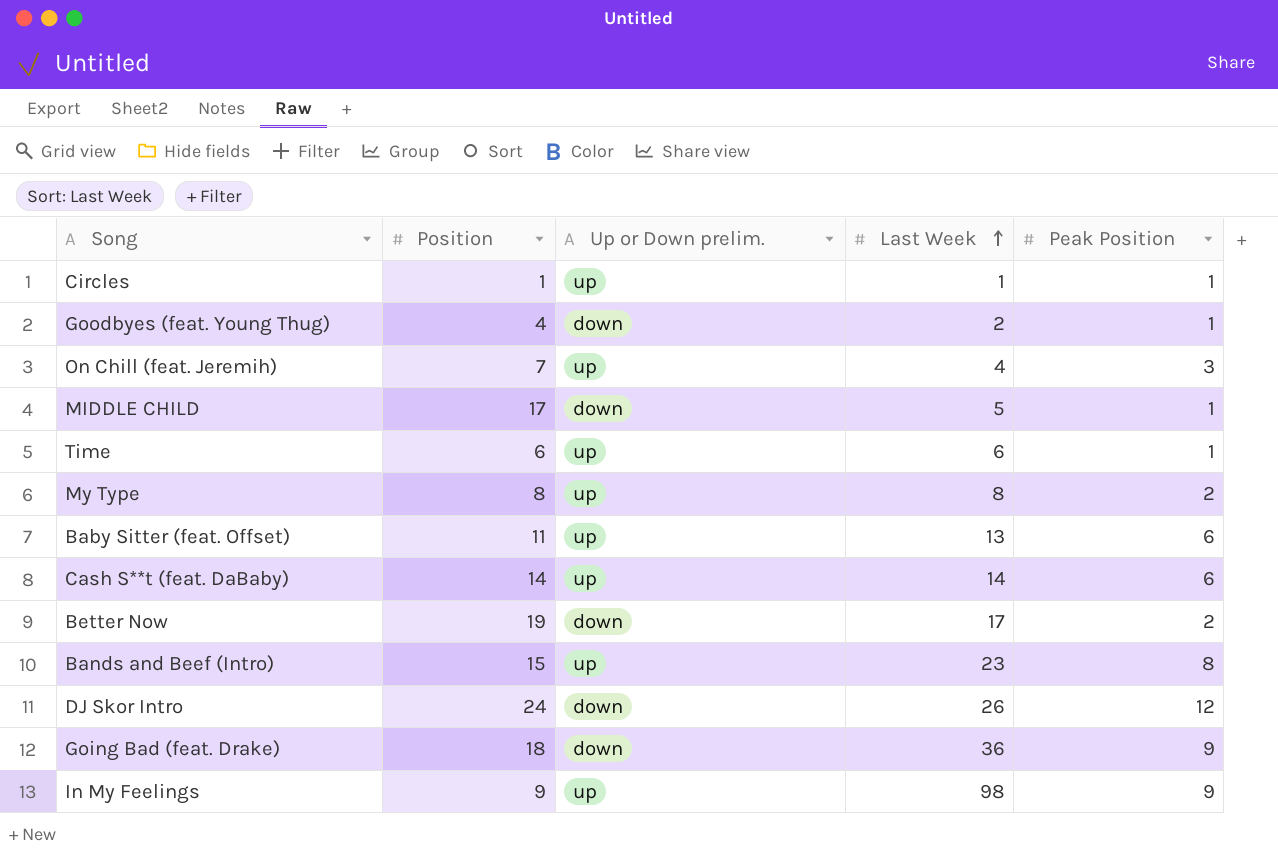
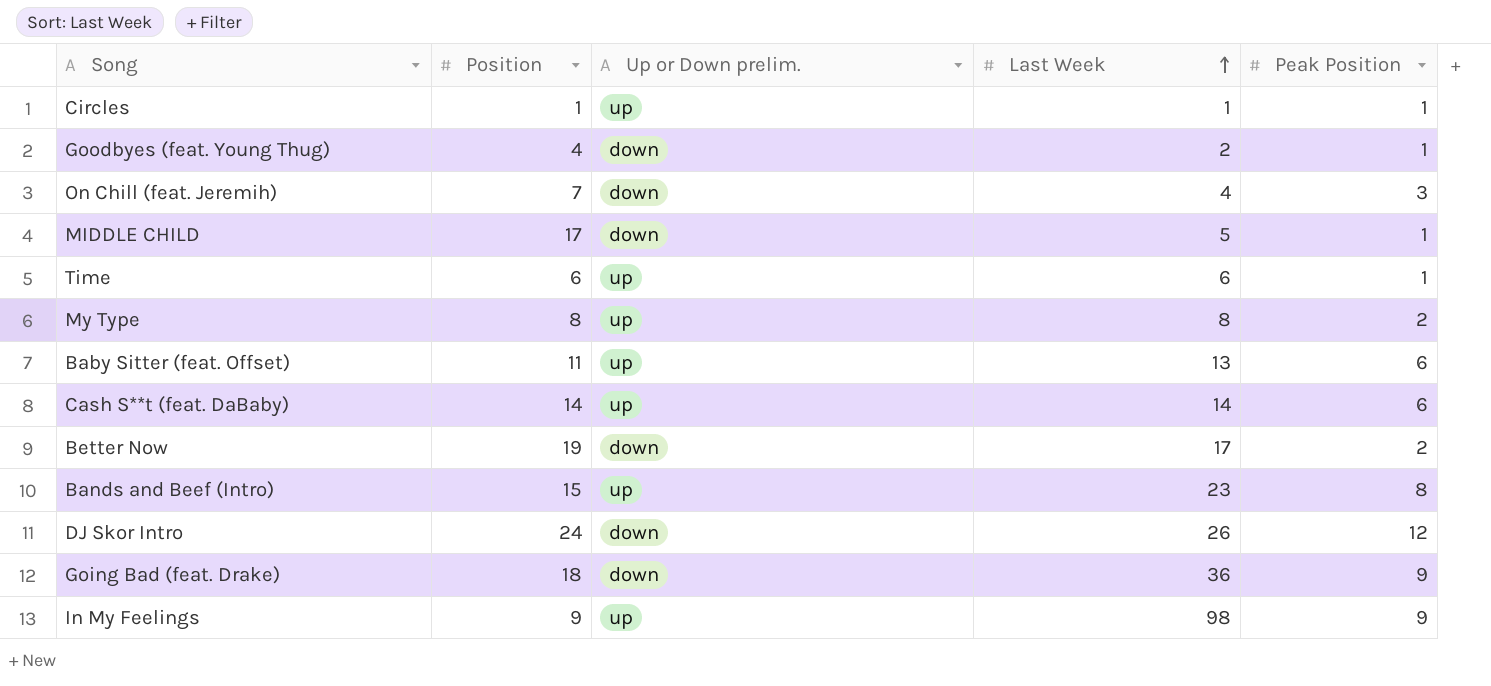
On Chill (feat. Jeremih) | Up or Down prelim.: up -> down

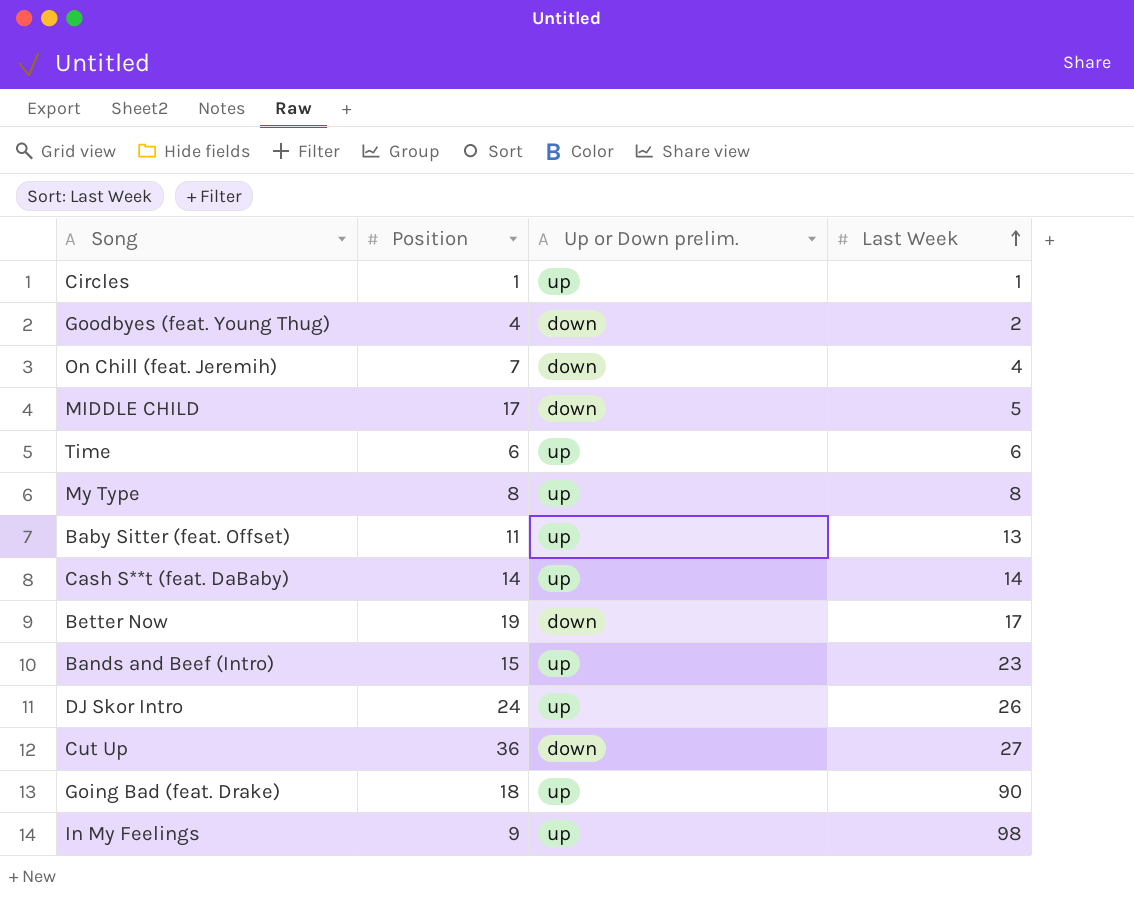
column Peak Position | position: 5 -> none
DJ Skor Intro | Up or Down prelim.: down -> up
row Cut Up: none -> 36 | down | 27
Going Bad (feat. Drake) | Up or Down prelim.: down -> up
Going Bad (feat. Drake) | Last Week: 36 -> 90

